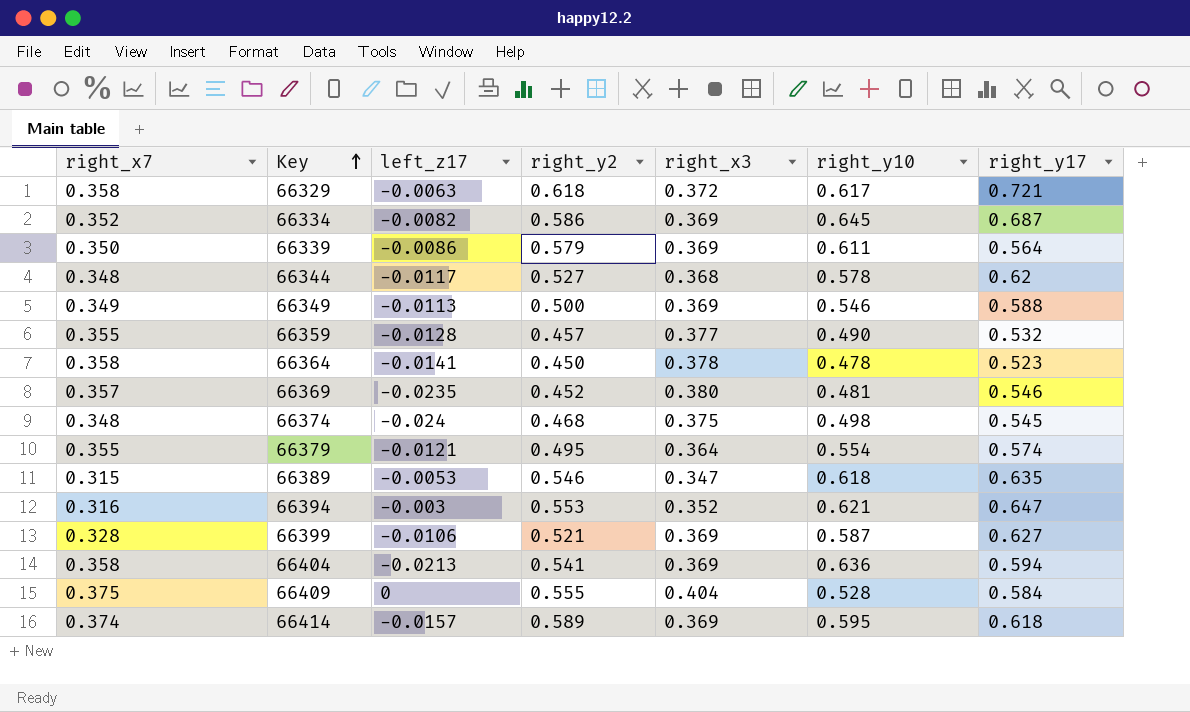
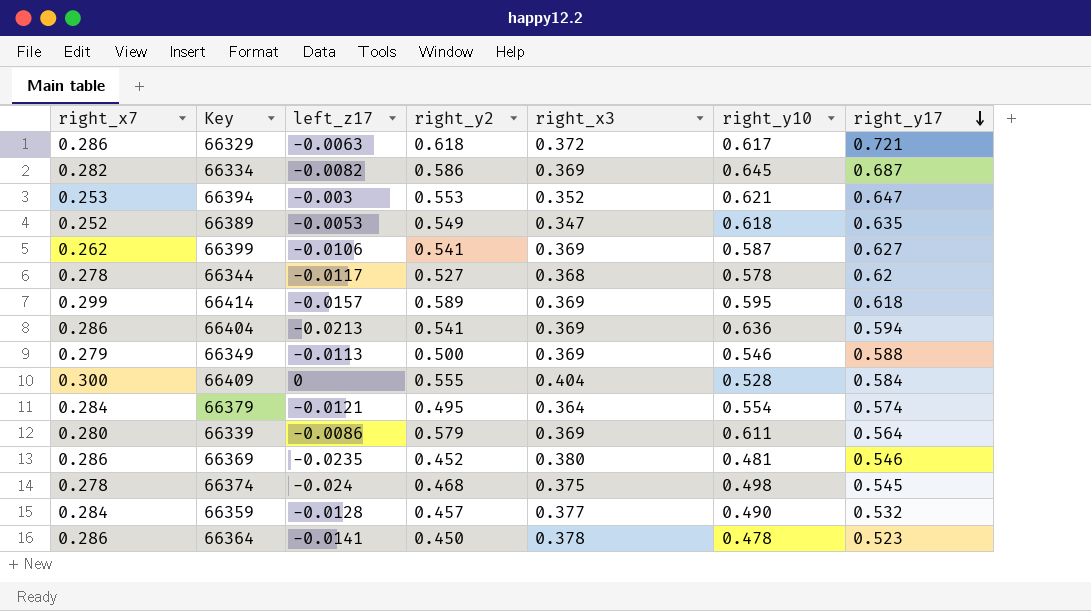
row order: Key ascending -> right_y17 descending
66329 | right_x7: 0.358 -> 0.286
66334 | right_x7: 0.352 -> 0.282
66394 | right_x7: 0.316 -> 0.253
66389 | right_x7: 0.315 -> 0.252
66389 | right_y2: 0.546 -> 0.549
66399 | right_x7: 0.328 -> 0.262
66399 | right_y2: 0.521 -> 0.541
66344 | right_x7: 0.348 -> 0.278
66414 | right_x7: 0.374 -> 0.299
66404 | right_x7: 0.358 -> 0.286
66349 | right_x7: 0.349 -> 0.279
66409 | right_x7: 0.375 -> 0.300
66379 | right_x7: 0.355 -> 0.284
66339 | right_x7: 0.350 -> 0.280
66369 | right_x7: 0.357 -> 0.286
66374 | right_x7: 0.348 -> 0.278
66359 | right_x7: 0.355 -> 0.284
66364 | right_x7: 0.358 -> 0.286

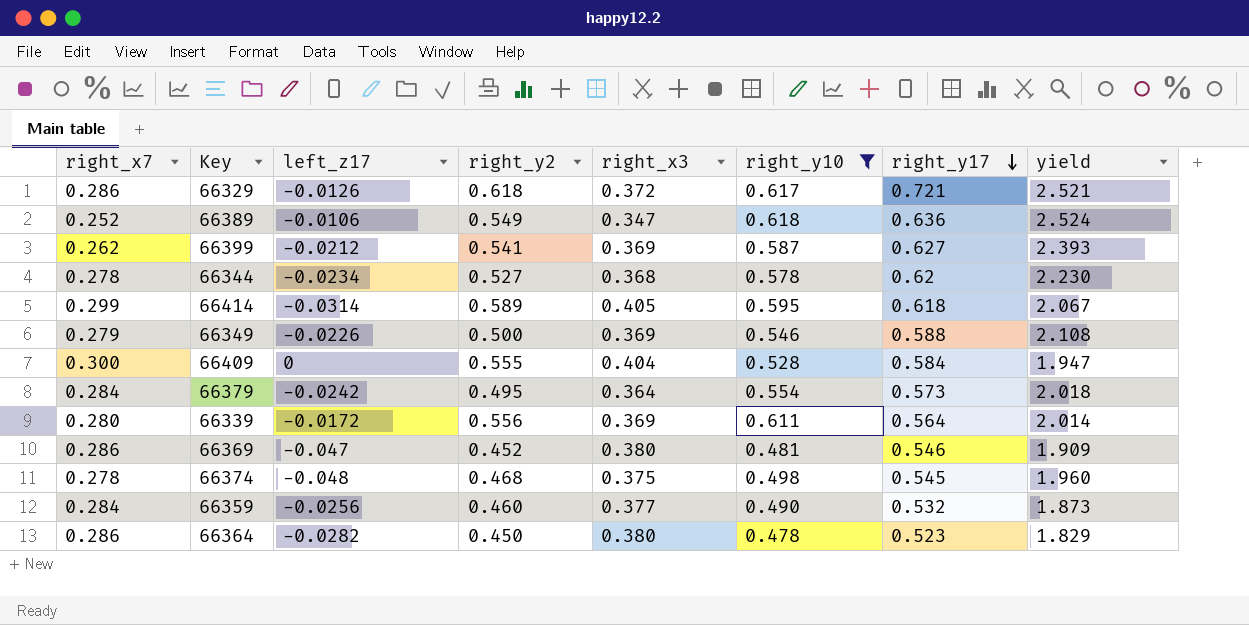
filter: none -> right_y10 <= 0.618
column yield | formula: none -> [right_y17] / [right_x7]
66329 | left_z17: -0.0063 -> -0.0126
66389 | left_z17: -0.0053 -> -0.0106
66389 | right_y17: 0.635 -> 0.636
66399 | left_z17: -0.0106 -> -0.0212
66344 | left_z17: -0.0117 -> -0.0234
66414 | left_z17: -0.0157 -> -0.0314
66414 | right_x3: 0.369 -> 0.405
66349 | left_z17: -0.0113 -> -0.0226
66379 | left_z17: -0.0121 -> -0.0242
66379 | right_y17: 0.574 -> 0.573
66339 | left_z17: -0.0086 -> -0.0172
66339 | right_y2: 0.579 -> 0.556
66369 | left_z17: -0.0235 -> -0.047
66374 | left_z17: -0.024 -> -0.048
66359 | left_z17: -0.0128 -> -0.0256
66359 | right_y2: 0.457 -> 0.460
66364 | left_z17: -0.0141 -> -0.0282
66364 | right_x3: 0.378 -> 0.380

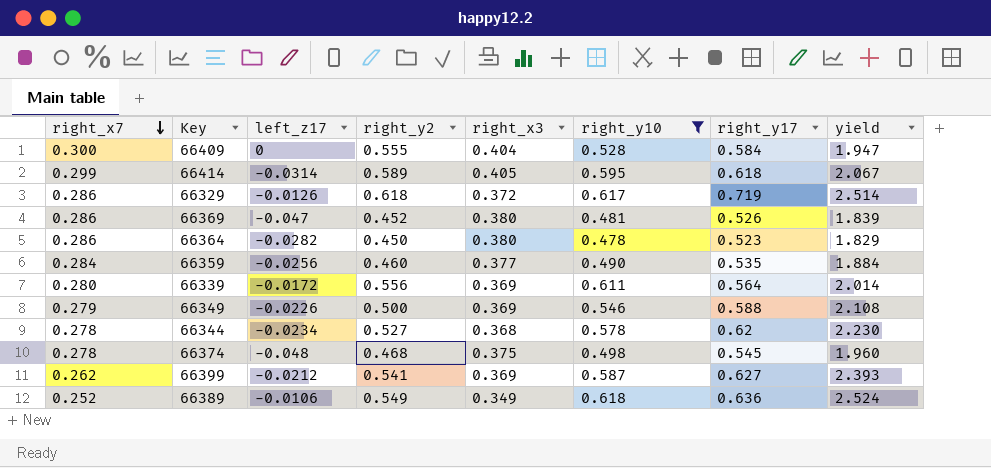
row order: right_y17 descending -> right_x7 descending
row 66379: 0.284 | -0.0242 | 0.495 | 0.364 | 0.554 | 0.573 | 2.018 -> none
66329 | right_y17: 0.721 -> 0.719
66329 | yield: 2.521 -> 2.514
66369 | right_y17: 0.546 -> 0.526
66369 | yield: 1.909 -> 1.839
66359 | right_y17: 0.532 -> 0.535
66359 | yield: 1.873 -> 1.884
66389 | right_x3: 0.347 -> 0.349

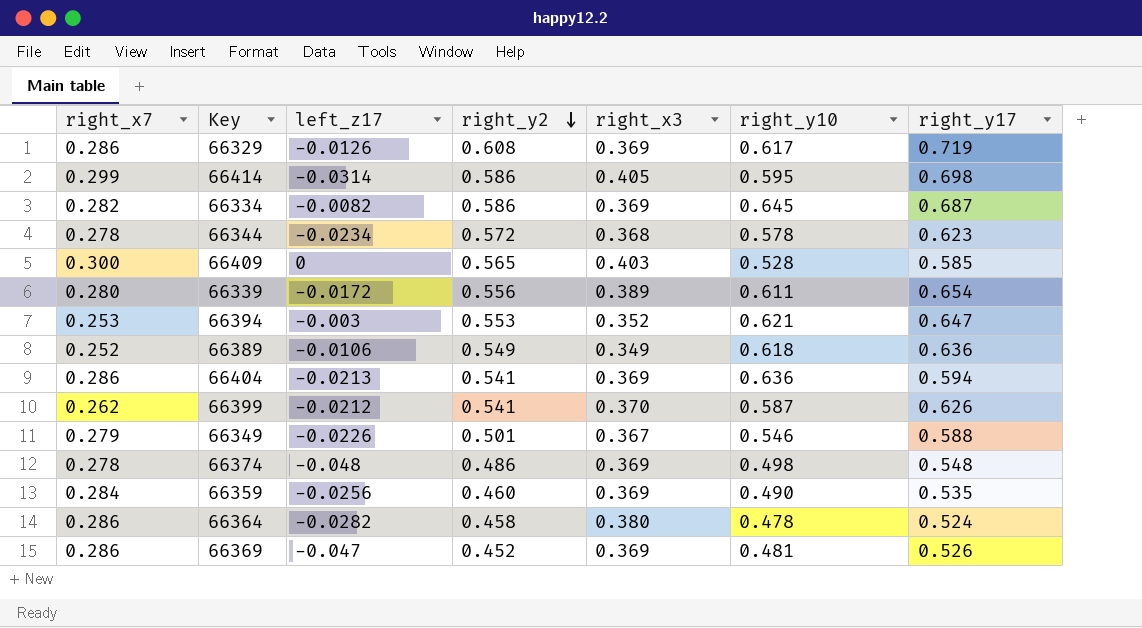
filter: right_y10 <= 0.618 -> none
row order: right_x7 descending -> right_y2 descending
column yield | formula: [right_y17] / [right_x7] -> none
66329 | right_y2: 0.618 -> 0.608
66329 | right_x3: 0.372 -> 0.369
66414 | right_y2: 0.589 -> 0.586
66414 | right_y17: 0.618 -> 0.698
66344 | right_y2: 0.527 -> 0.572
66344 | right_y17: 0.62 -> 0.623
66409 | right_y2: 0.555 -> 0.565
66409 | right_x3: 0.404 -> 0.403
66409 | right_y17: 0.584 -> 0.585
66339 | right_x3: 0.369 -> 0.389
66339 | right_y17: 0.564 -> 0.654
66399 | right_x3: 0.369 -> 0.370
66399 | right_y17: 0.627 -> 0.626
66349 | right_y2: 0.500 -> 0.501
66349 | right_x3: 0.369 -> 0.367
66374 | right_y2: 0.468 -> 0.486
66374 | right_x3: 0.375 -> 0.369
66374 | right_y17: 0.545 -> 0.548
66359 | right_x3: 0.377 -> 0.369
66364 | right_y2: 0.450 -> 0.458
66364 | right_y17: 0.523 -> 0.524
66369 | right_x3: 0.380 -> 0.369

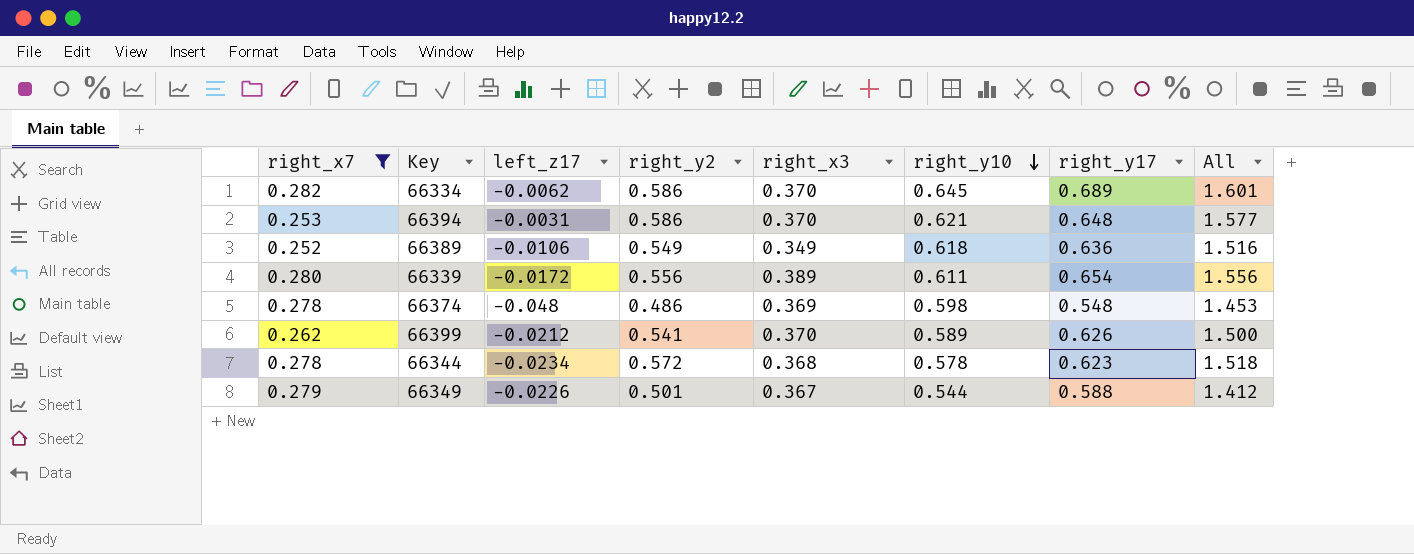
filter: none -> right_x7 <= 0.282
row order: right_y2 descending -> right_y10 descending
column All | formula: none -> [right_y2] + [right_x3] + [right_y10]
66334 | left_z17: -0.0082 -> -0.0062
66334 | right_x3: 0.369 -> 0.370
66334 | right_y17: 0.687 -> 0.689
66394 | left_z17: -0.003 -> -0.0031
66394 | right_y2: 0.553 -> 0.586
66394 | right_x3: 0.352 -> 0.370
66394 | right_y17: 0.647 -> 0.648
66374 | right_y10: 0.498 -> 0.598
66399 | right_y10: 0.587 -> 0.589
66349 | right_y10: 0.546 -> 0.544

